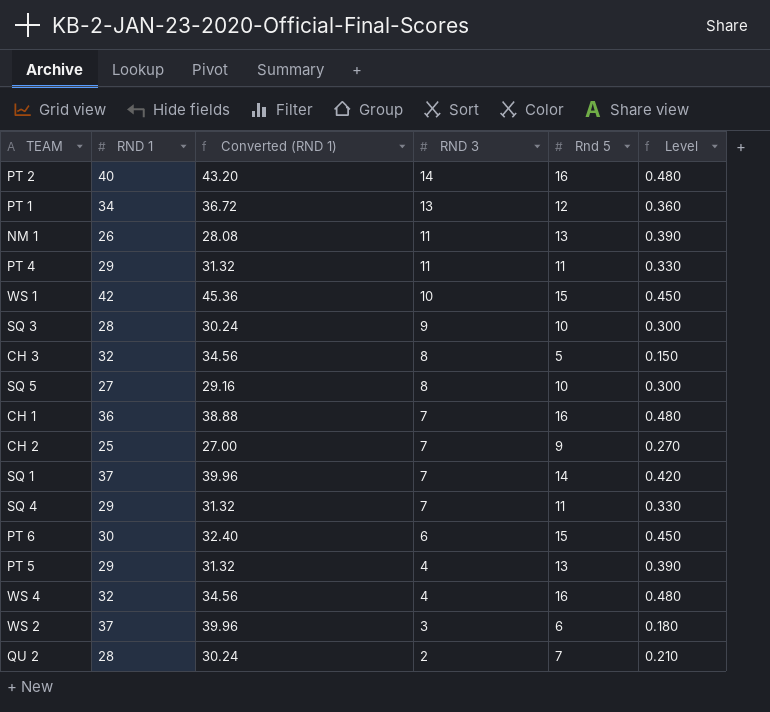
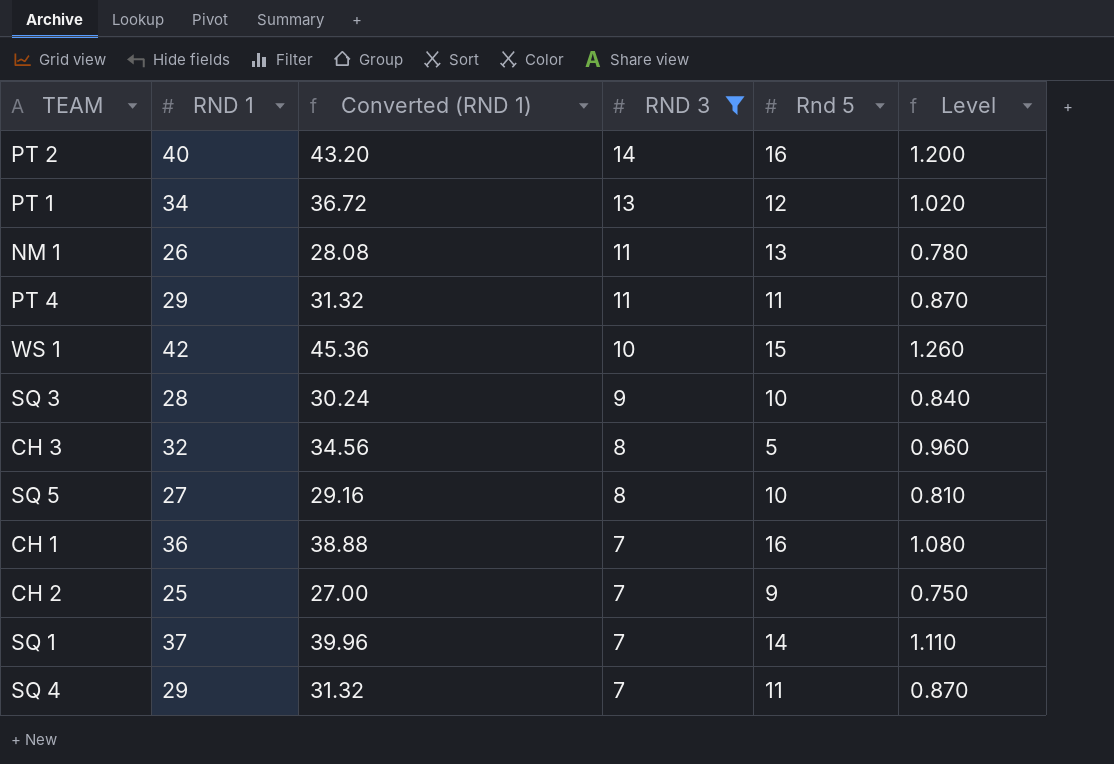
filter: none -> RND 3 >= 7
column Level | formula: [Rnd 5] * 0.03 -> [RND 1] * 0.03

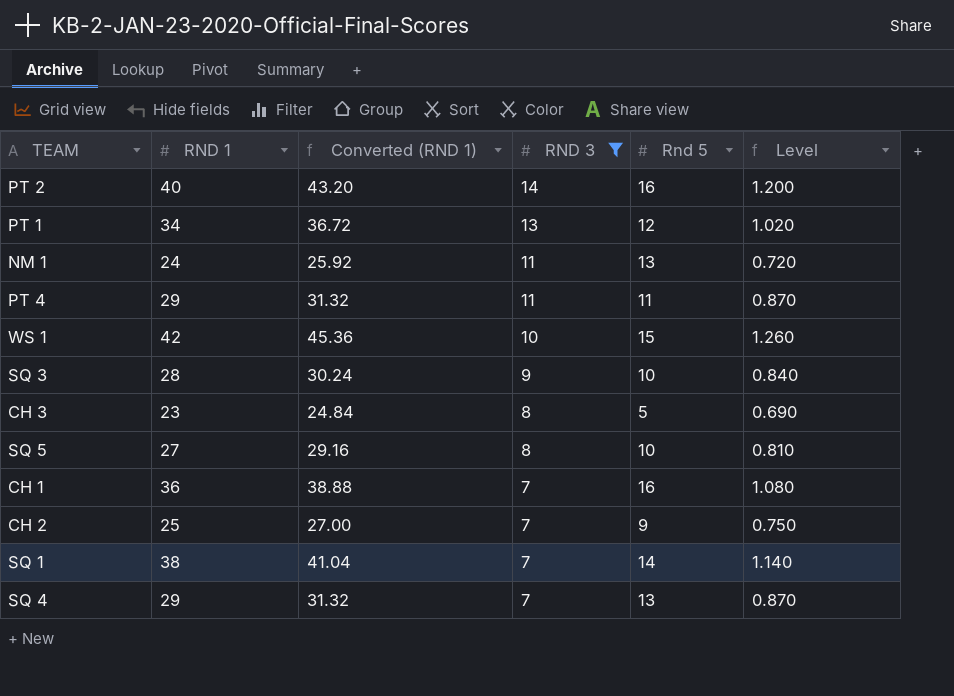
NM 1 | RND 1: 26 -> 24
NM 1 | Converted (RND 1): 28.08 -> 25.92
NM 1 | Level: 0.780 -> 0.720
CH 3 | RND 1: 32 -> 23
CH 3 | Converted (RND 1): 34.56 -> 24.84
CH 3 | Level: 0.960 -> 0.690
SQ 1 | RND 1: 37 -> 38
SQ 1 | Converted (RND 1): 39.96 -> 41.04
SQ 1 | Level: 1.110 -> 1.140
SQ 4 | Rnd 5: 11 -> 13

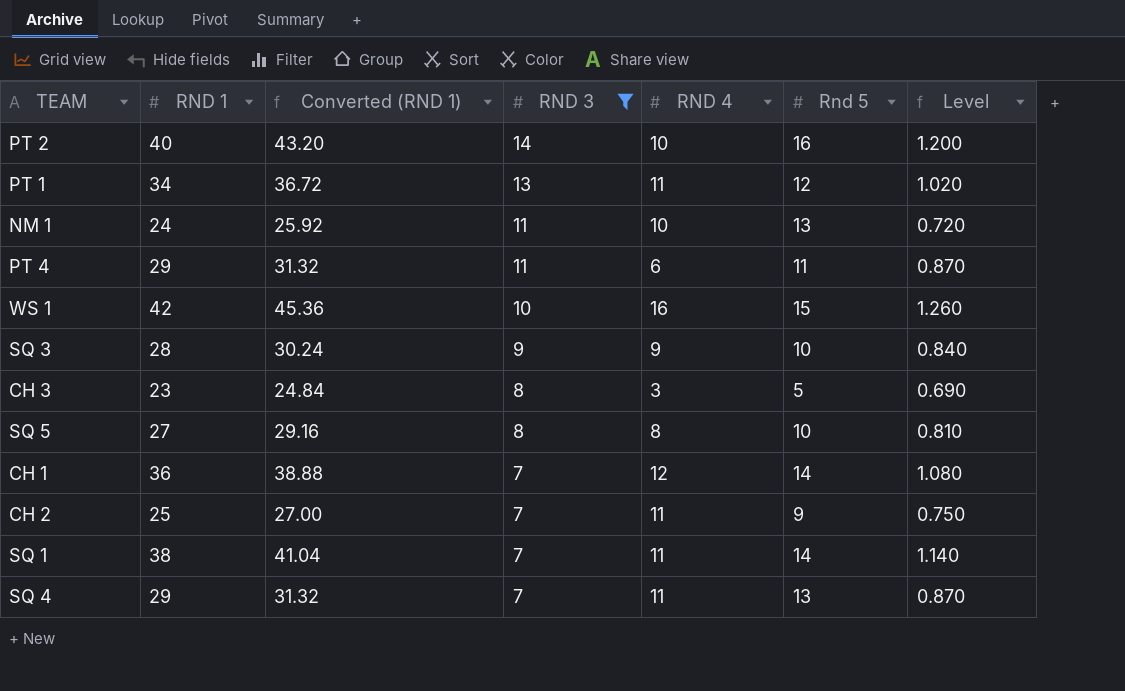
column RND 4 | position: none -> 5
CH 1 | Rnd 5: 16 -> 14

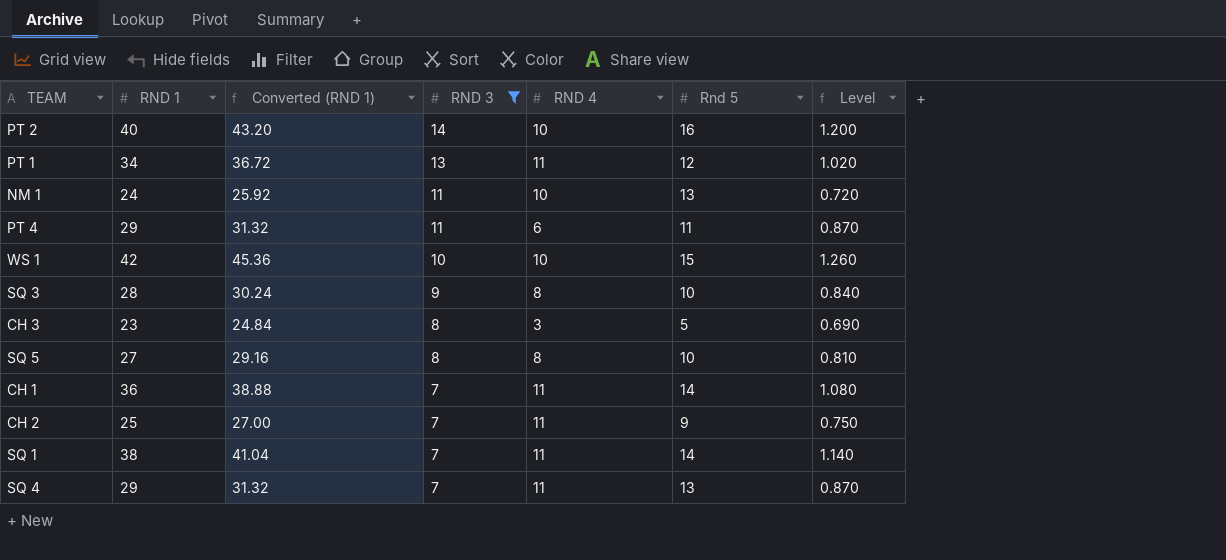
WS 1 | RND 4: 16 -> 10
SQ 3 | RND 4: 9 -> 8
CH 1 | RND 4: 12 -> 11

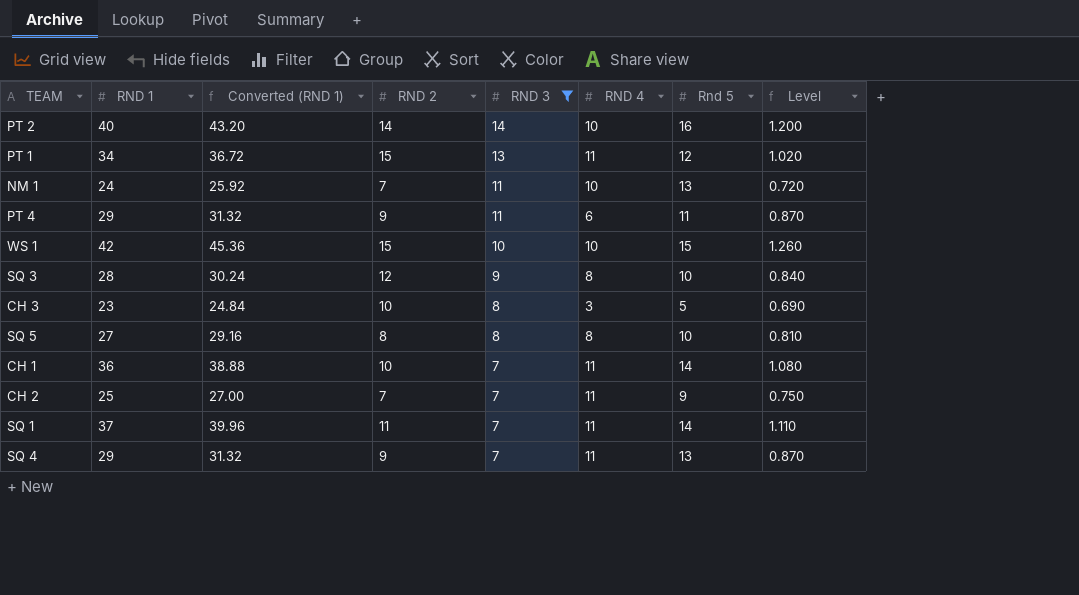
column RND 2 | position: none -> 4
SQ 1 | RND 1: 38 -> 37
SQ 1 | Converted (RND 1): 41.04 -> 39.96
SQ 1 | Level: 1.140 -> 1.110

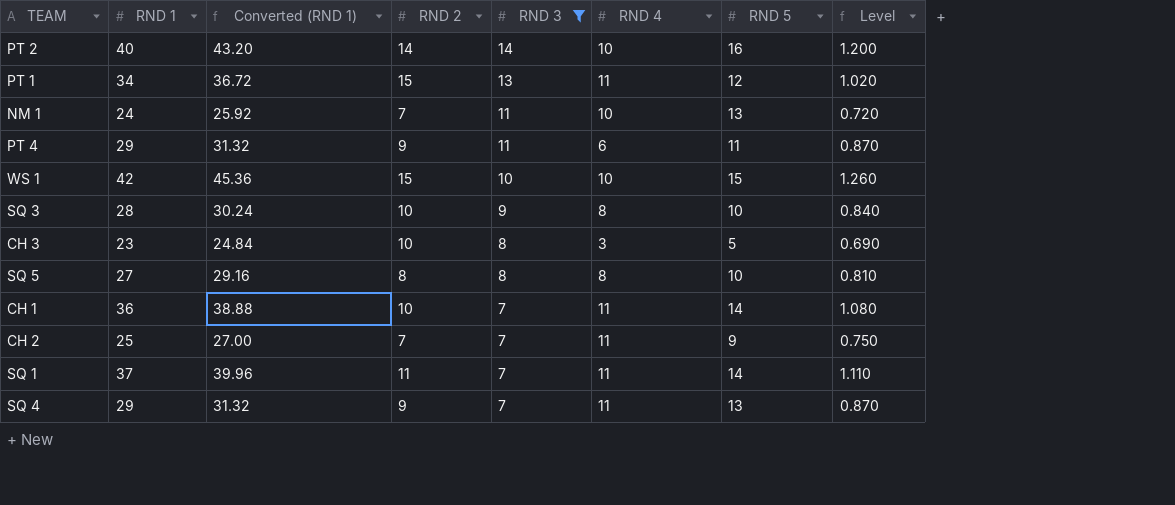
column name: Rnd 5 -> RND 5
SQ 3 | RND 2: 12 -> 10

